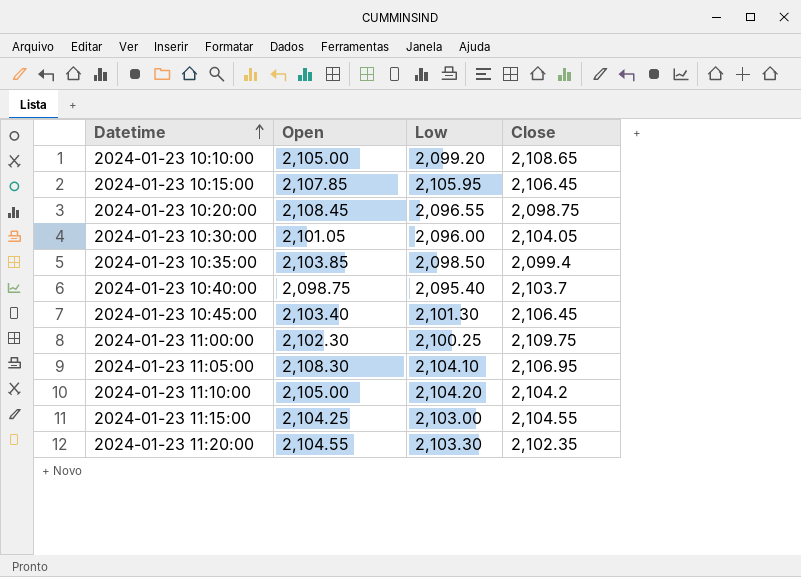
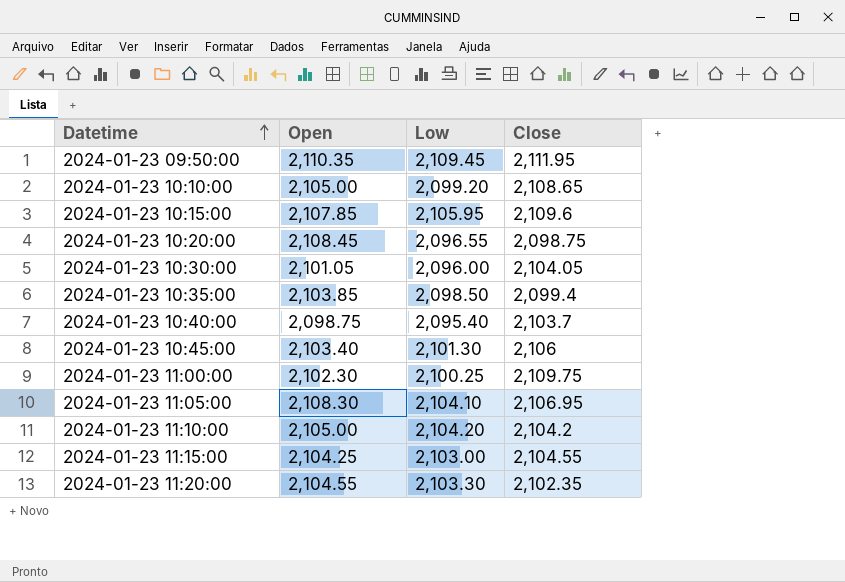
row 2024-01-23 09:50:00: none -> 2,110.35 | 2,109.45 | 2,111.95
2024-01-23 10:15:00 | Close: 2,106.45 -> 2,109.6
2024-01-23 10:45:00 | Close: 2,106.45 -> 2,106

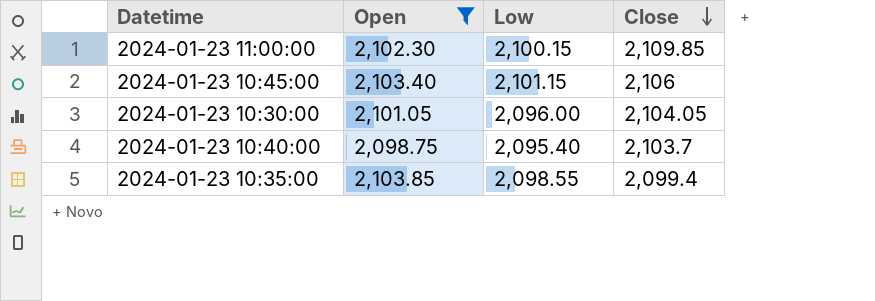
filter: none -> Open <= 2,103.85
row order: Datetime ascending -> Close descending
2024-01-23 11:00:00 | Low: 2,100.25 -> 2,100.15
2024-01-23 11:00:00 | Close: 2,109.75 -> 2,109.85
2024-01-23 10:45:00 | Low: 2,101.30 -> 2,101.15
2024-01-23 10:35:00 | Low: 2,098.50 -> 2,098.55

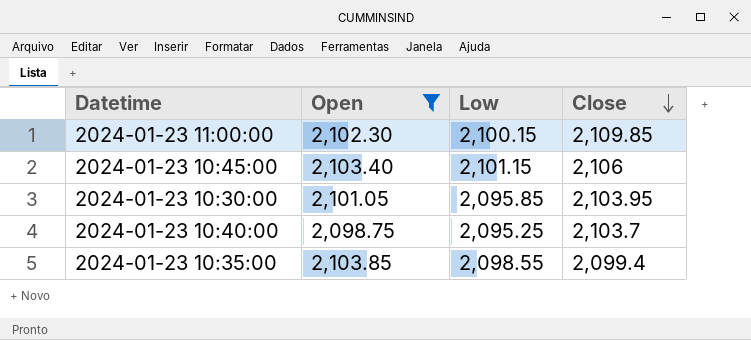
2024-01-23 10:30:00 | Low: 2,096.00 -> 2,095.85
2024-01-23 10:30:00 | Close: 2,104.05 -> 2,103.95
2024-01-23 10:40:00 | Low: 2,095.40 -> 2,095.25

